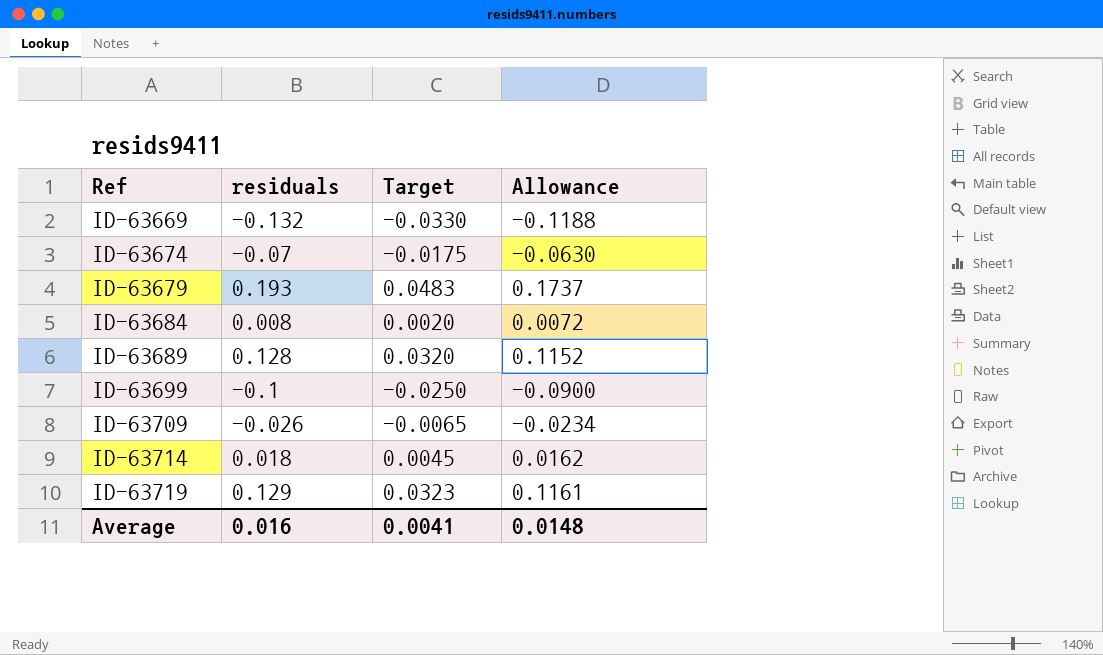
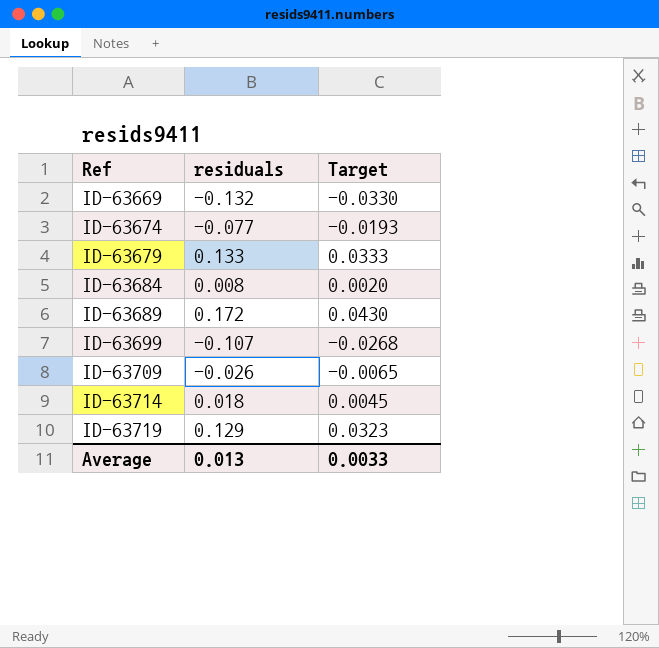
column Allowance | formula: [residuals] * 0.9 -> none
ID-63674 | residuals: -0.07 -> -0.077
ID-63674 | Target: -0.0175 -> -0.0193
ID-63679 | residuals: 0.193 -> 0.133
ID-63679 | Target: 0.0483 -> 0.0333
ID-63689 | residuals: 0.128 -> 0.172
ID-63689 | Target: 0.0320 -> 0.0430
ID-63699 | residuals: -0.1 -> -0.107
ID-63699 | Target: -0.0250 -> -0.0268
Average | residuals: 0.016 -> 0.013
Average | Target: 0.0041 -> 0.0033

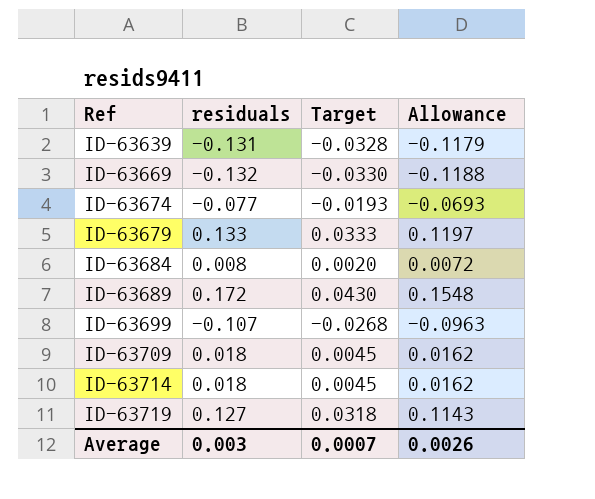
column Allowance | formula: none -> [residuals] * 0.9
row ID-63639: none -> -0.131 | -0.0328 | -0.1179
ID-63709 | residuals: -0.026 -> 0.018
ID-63709 | Target: -0.0065 -> 0.0045
ID-63719 | residuals: 0.129 -> 0.127
ID-63719 | Target: 0.0323 -> 0.0318
Average | residuals: 0.013 -> 0.003
Average | Target: 0.0033 -> 0.0007

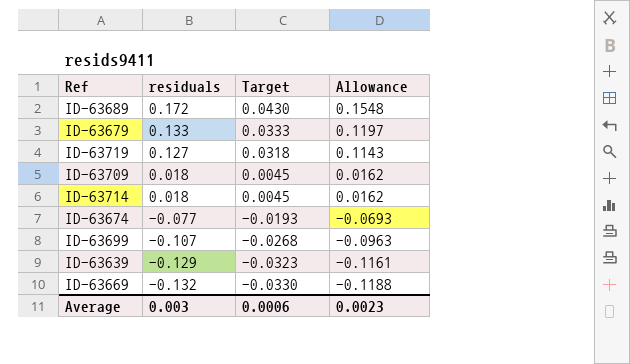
row order: Ref ascending -> residuals descending
row ID-63684: 0.008 | 0.0020 | 0.0072 -> none
ID-63639 | residuals: -0.131 -> -0.129
ID-63639 | Target: -0.0328 -> -0.0323
ID-63639 | Allowance: -0.1179 -> -0.1161
Average | Target: 0.0007 -> 0.0006
Average | Allowance: 0.0026 -> 0.0023

